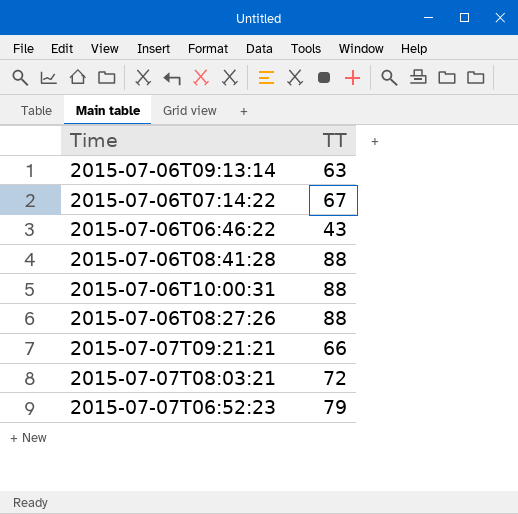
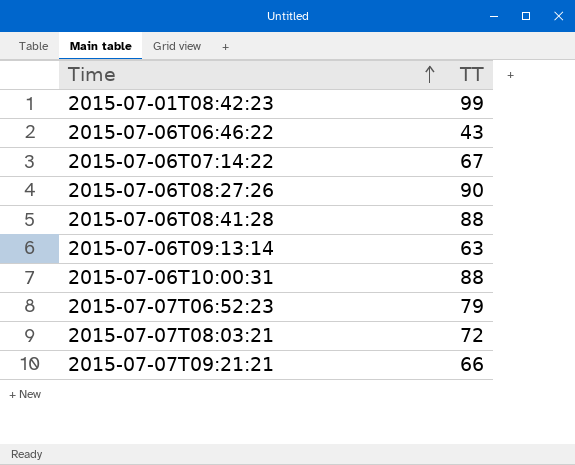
row order: none -> Time ascending
row 2015-07-01T08:42:23: none -> 99
2015-07-06T08:27:26 | TT: 88 -> 90

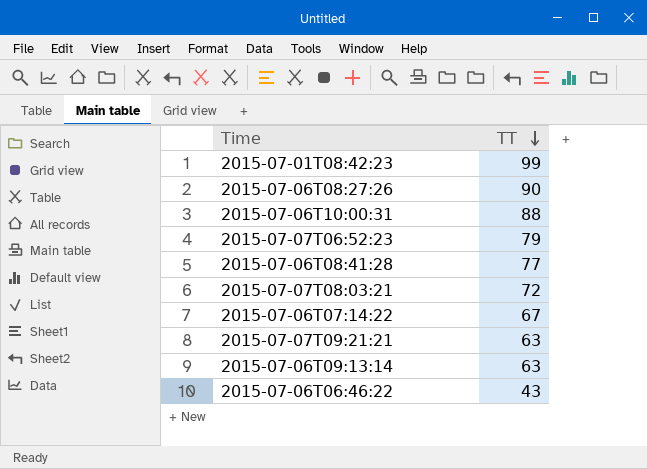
row order: Time ascending -> TT descending
2015-07-06T08:41:28 | TT: 88 -> 77
2015-07-07T09:21:21 | TT: 66 -> 63

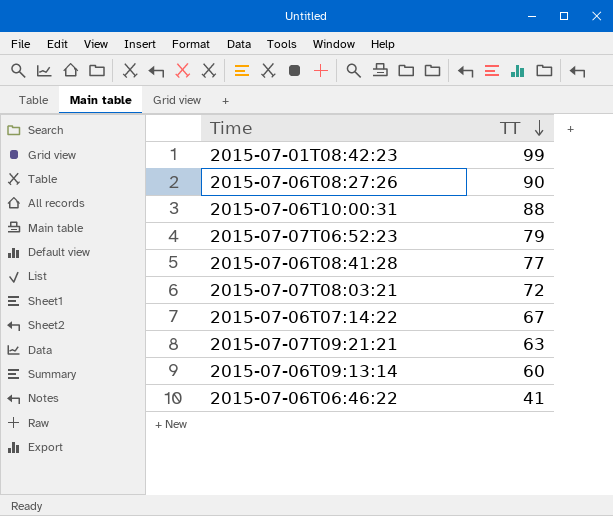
2015-07-06T09:13:14 | TT: 63 -> 60
2015-07-06T06:46:22 | TT: 43 -> 41

